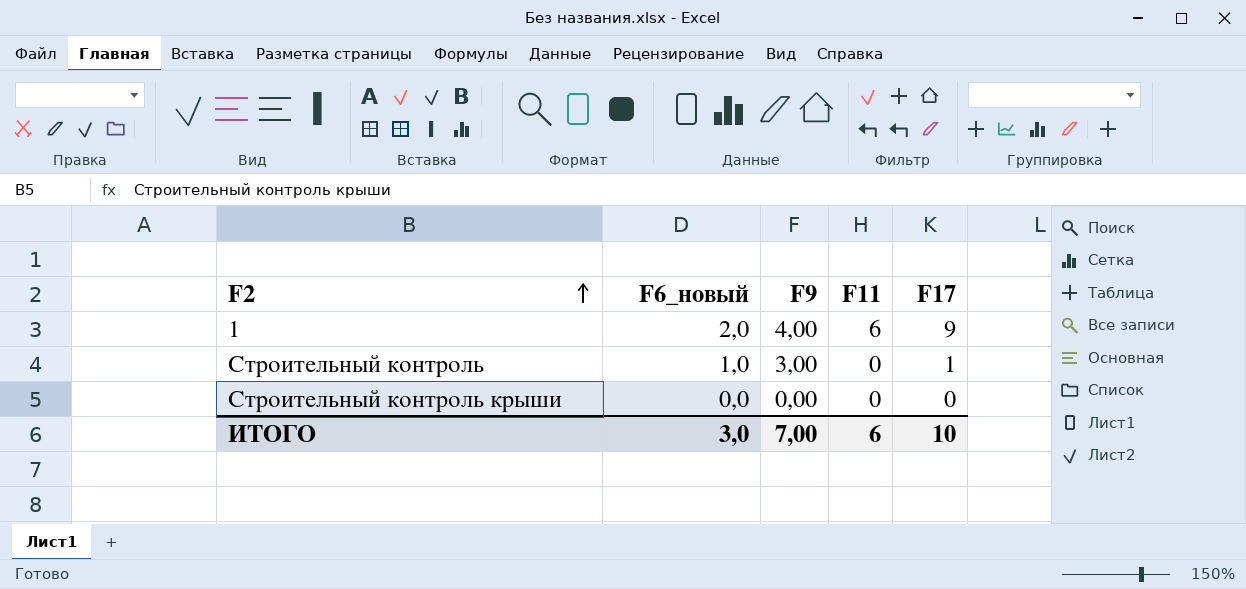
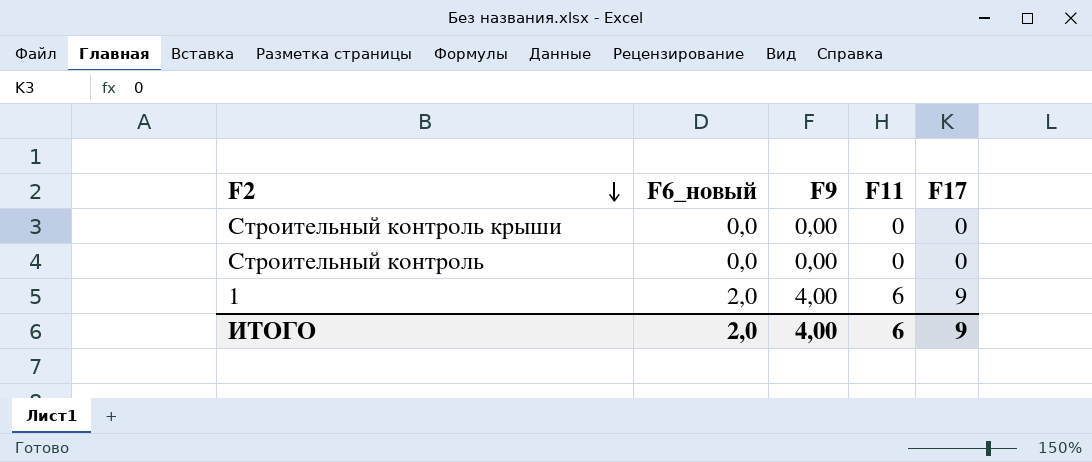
row order: F2 ascending -> F2 descending
Строительный контроль | F6_новый: 1,0 -> 0,0
Строительный контроль | F9: 3,00 -> 0,00
Строительный контроль | F17: 1 -> 0
ИТОГО | F6_новый: 3,0 -> 2,0
ИТОГО | F9: 7,00 -> 4,00
ИТОГО | F17: 10 -> 9

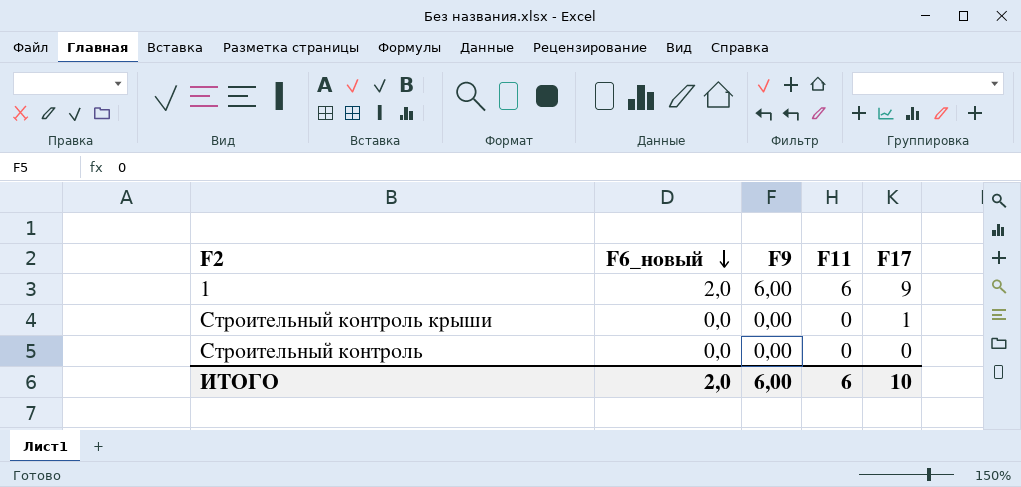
row order: F2 descending -> F6_новый descending
1 | F9: 4,00 -> 6,00
Строительный контроль крыши | F17: 0 -> 1
ИТОГО | F9: 4,00 -> 6,00
ИТОГО | F17: 9 -> 10

